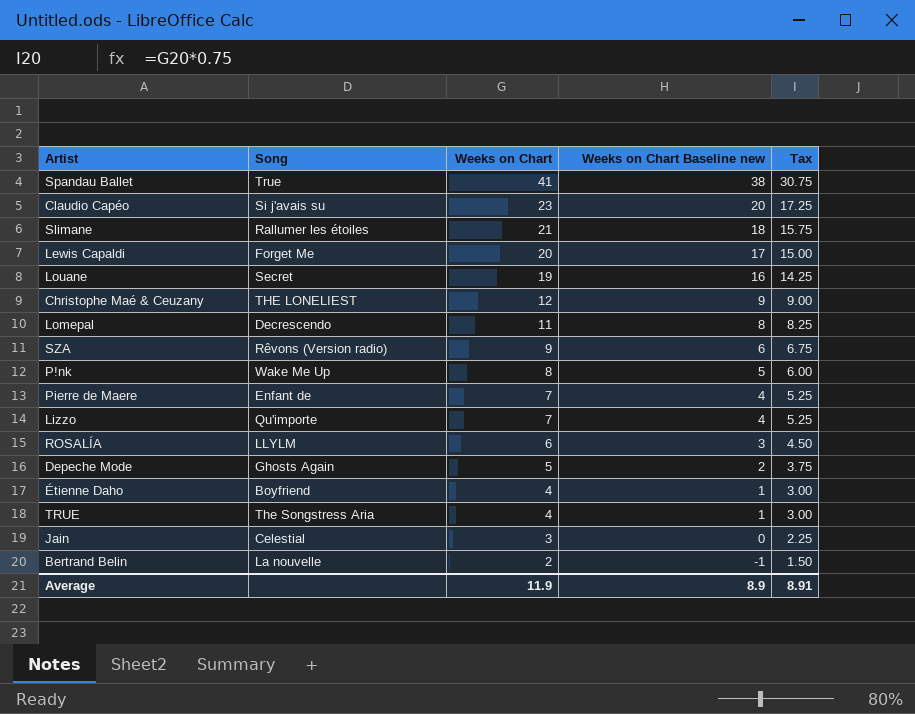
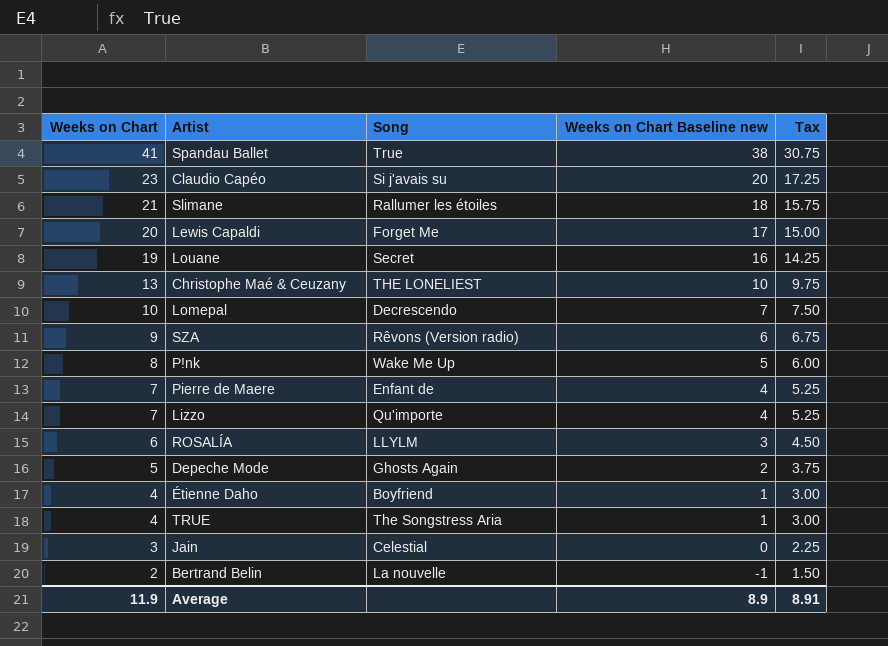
column Weeks on Chart | position: 3 -> 1
Christophe Maé & Ceuzany | Weeks on Chart: 12 -> 13
Christophe Maé & Ceuzany | Weeks on Chart Baseline new: 9 -> 10
Christophe Maé & Ceuzany | Tax: 9.00 -> 9.75
Lomepal | Weeks on Chart: 11 -> 10
Lomepal | Weeks on Chart Baseline new: 8 -> 7
Lomepal | Tax: 8.25 -> 7.50

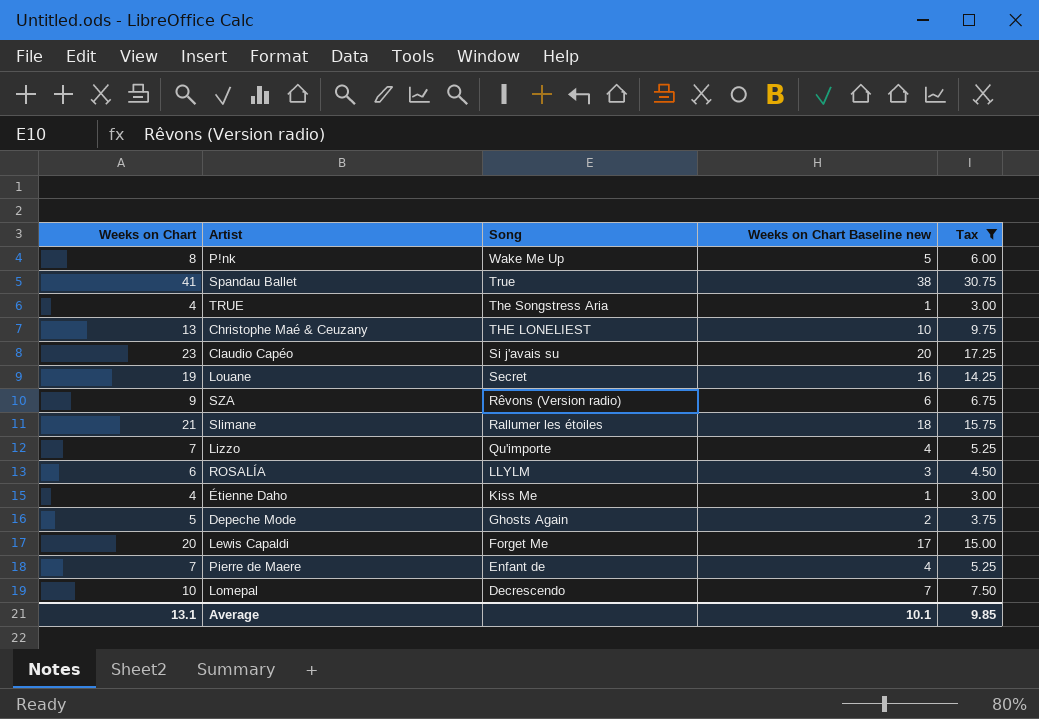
filter: none -> Tax >= 3.00
row order: Weeks on Chart descending -> Song descending
Étienne Daho | Song: Boyfriend -> Kiss Me
Average | Weeks on Chart: 11.9 -> 13.1
Average | Weeks on Chart Baseline new: 8.9 -> 10.1
Average | Tax: 8.91 -> 9.85

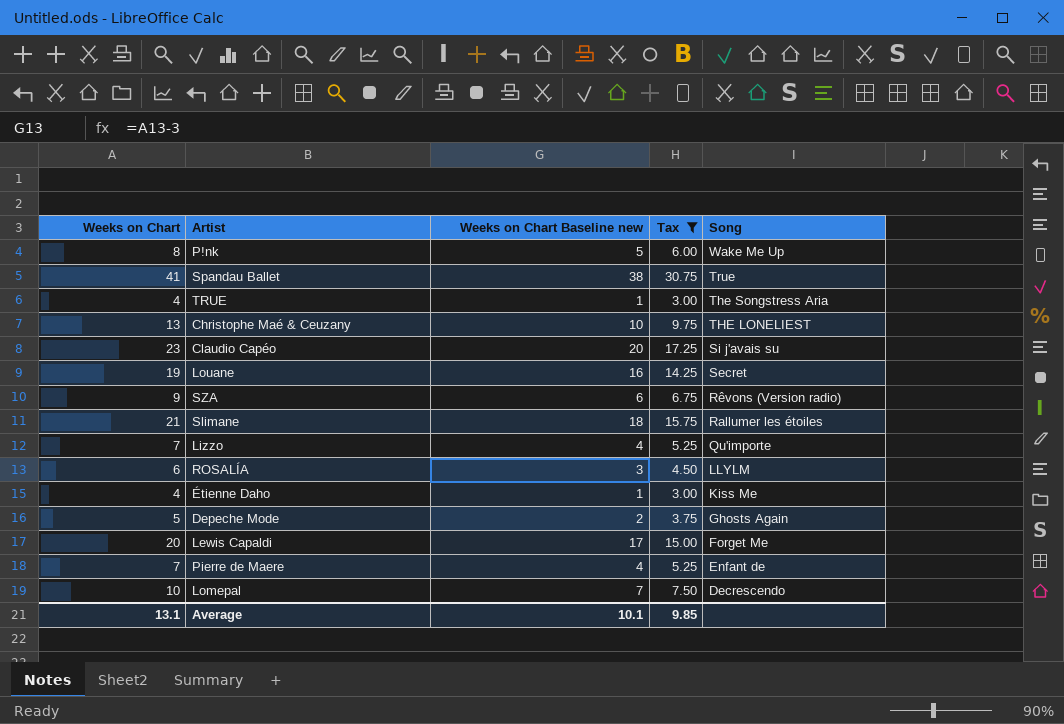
column Song | position: 3 -> 5

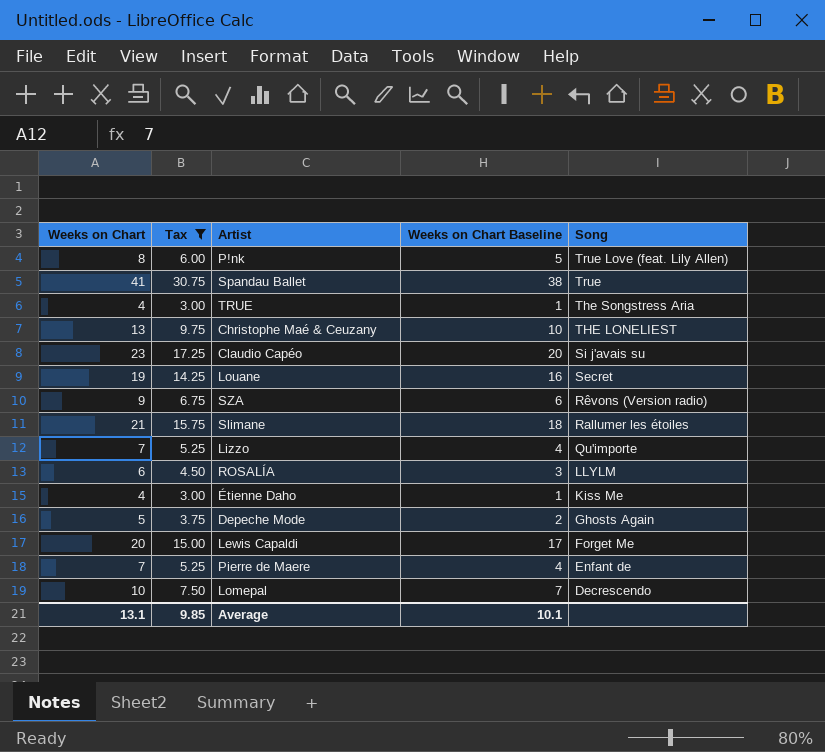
column Tax | position: 4 -> 2
column name: Weeks on Chart Baseline new -> Weeks on Chart Baseline
P!nk | Song: Wake Me Up -> True Love (feat. Lily Allen)

